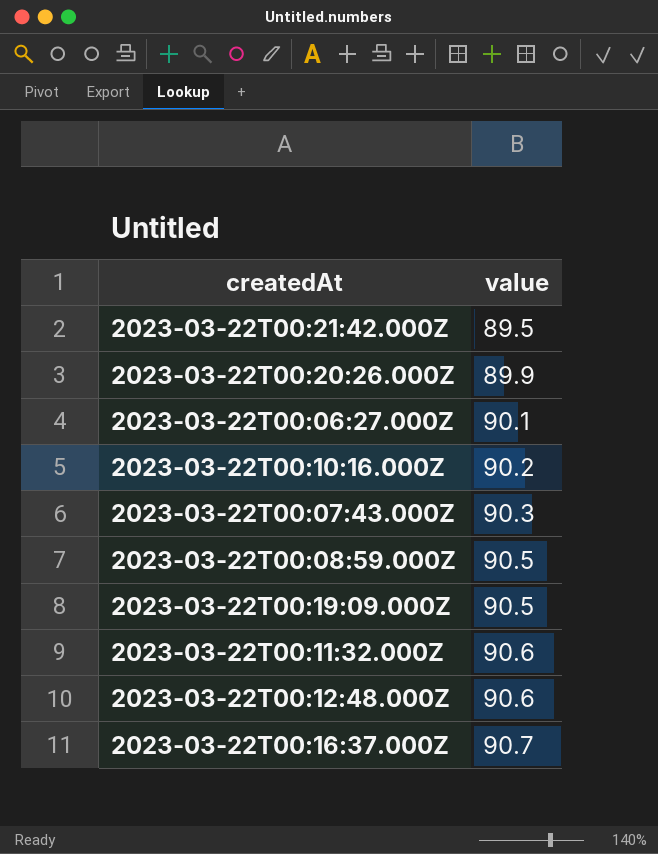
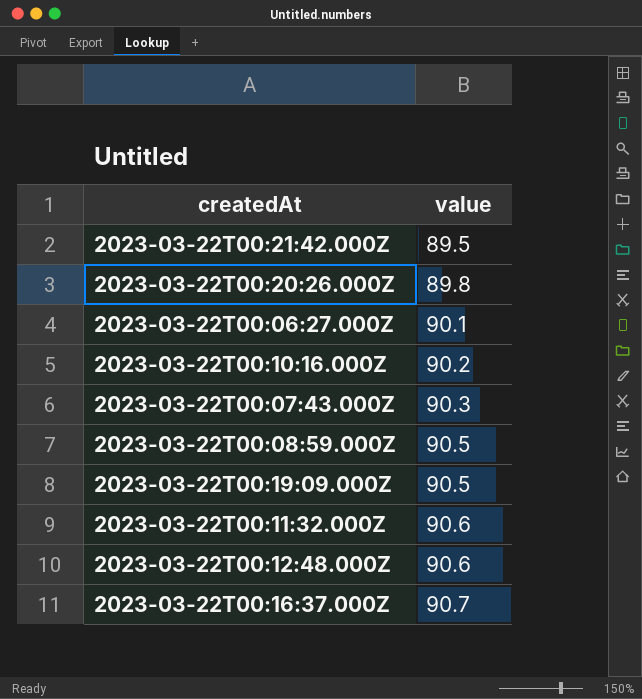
2023-03-22T00:20:26.000Z | value: 89.9 -> 89.8

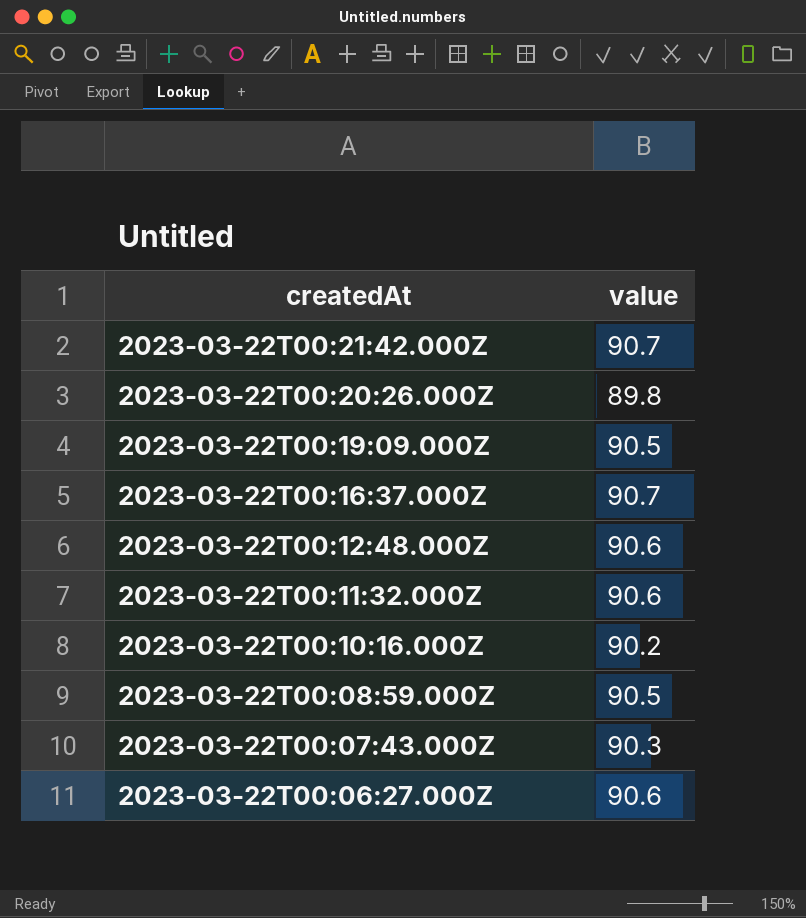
row order: value ascending -> createdAt descending
2023-03-22T00:21:42.000Z | value: 89.5 -> 90.7
2023-03-22T00:06:27.000Z | value: 90.1 -> 90.6

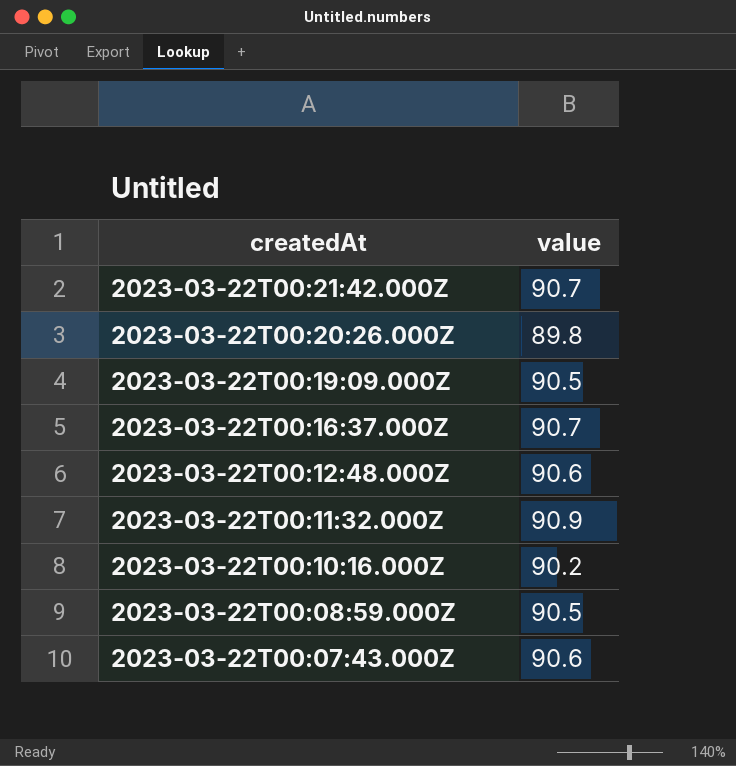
row 2023-03-22T00:06:27.000Z: 90.6 -> none
2023-03-22T00:11:32.000Z | value: 90.6 -> 90.9
2023-03-22T00:07:43.000Z | value: 90.3 -> 90.6

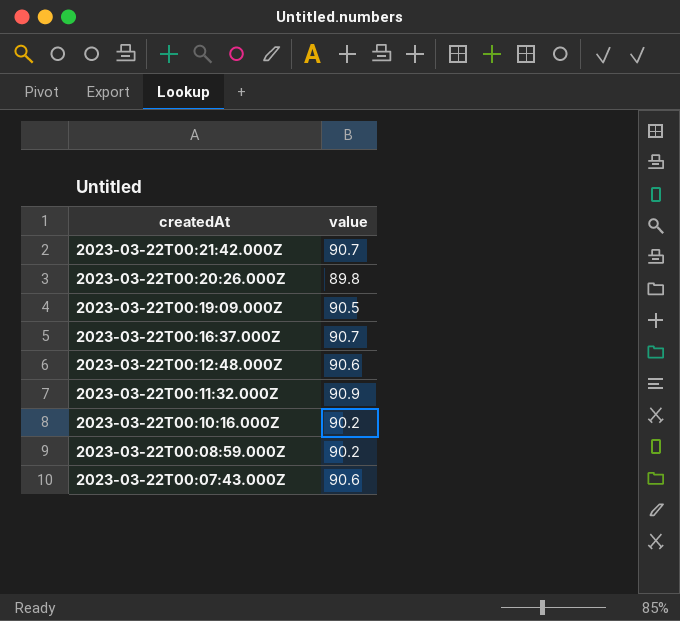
2023-03-22T00:08:59.000Z | value: 90.5 -> 90.2

